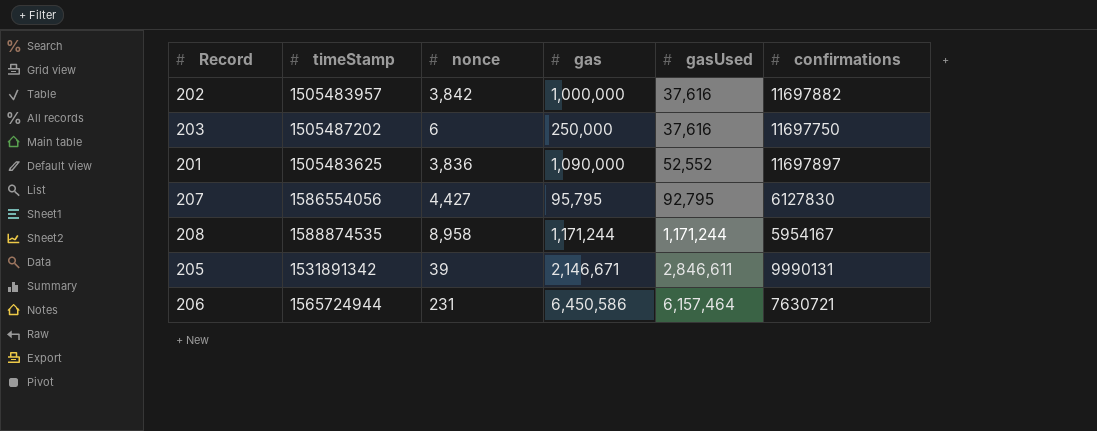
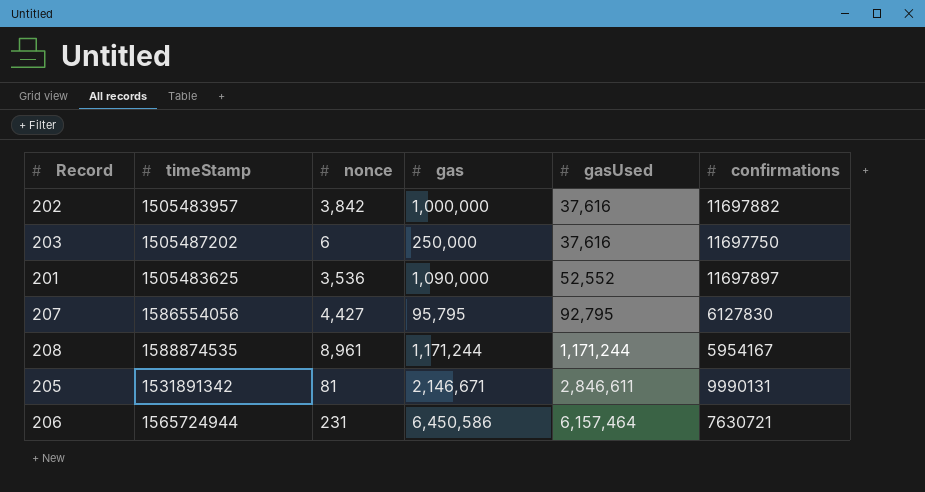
201 | nonce: 3,836 -> 3,536
208 | nonce: 8,958 -> 8,961
205 | nonce: 39 -> 81

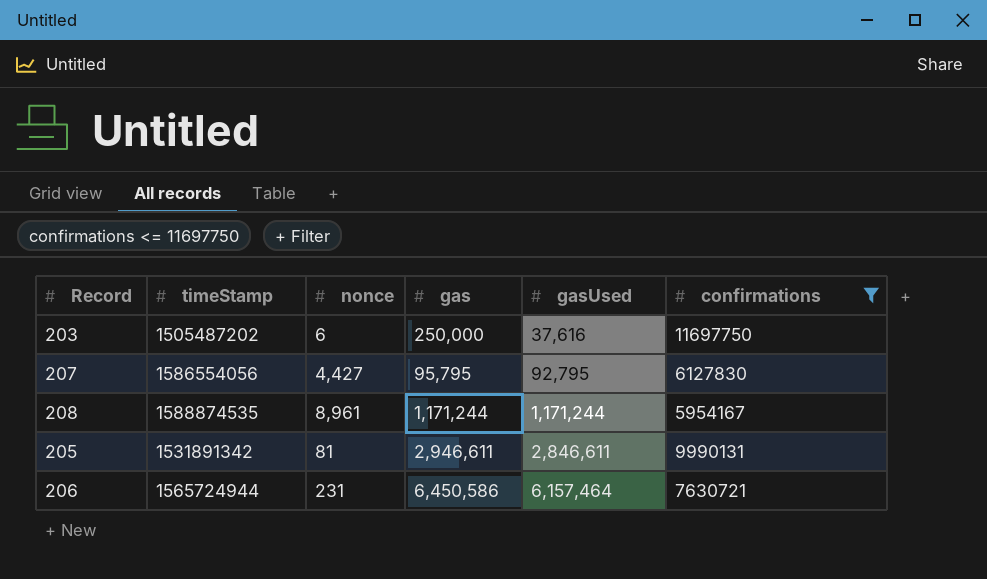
filter: none -> confirmations <= 11697750
205 | gas: 2,146,671 -> 2,946,611

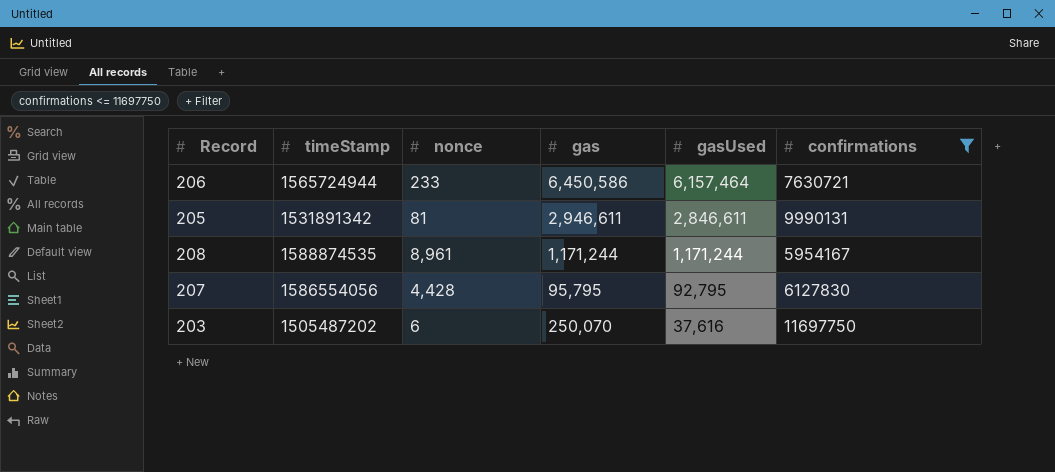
row order: gasUsed ascending -> gasUsed descending
206 | nonce: 231 -> 233
207 | nonce: 4,427 -> 4,428
203 | gas: 250,000 -> 250,070

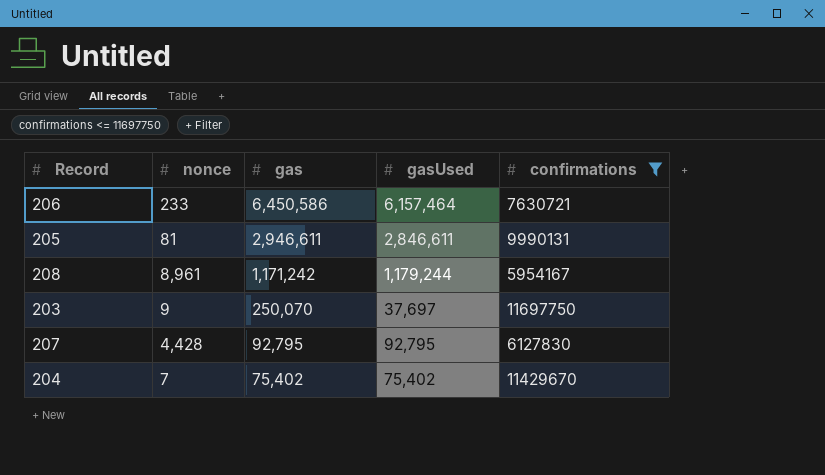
row order: gasUsed descending -> gas descending
column timeStamp | position: 2 -> none
208 | gas: 1,171,244 -> 1,171,242
208 | gasUsed: 1,171,244 -> 1,179,244
203 | nonce: 6 -> 9
203 | gasUsed: 37,616 -> 37,697
207 | gas: 95,795 -> 92,795
row 204: none -> 7 | 75,402 | 75,402 | 11429670

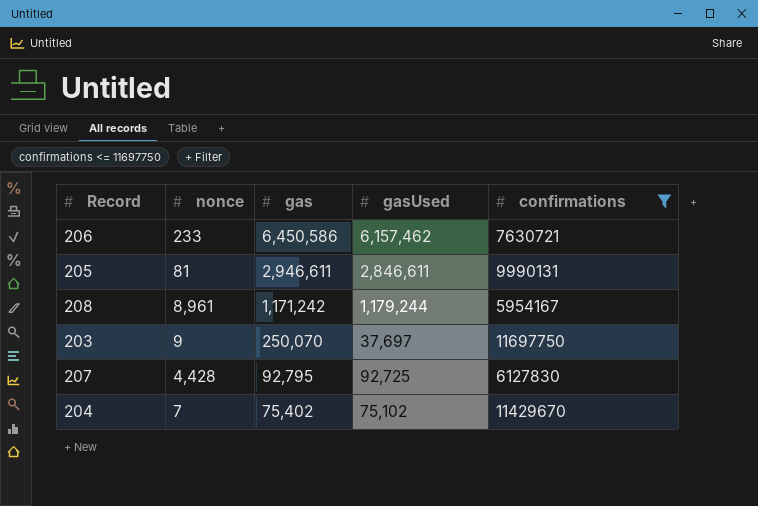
206 | gasUsed: 6,157,464 -> 6,157,462
207 | gasUsed: 92,795 -> 92,725
204 | gasUsed: 75,402 -> 75,102

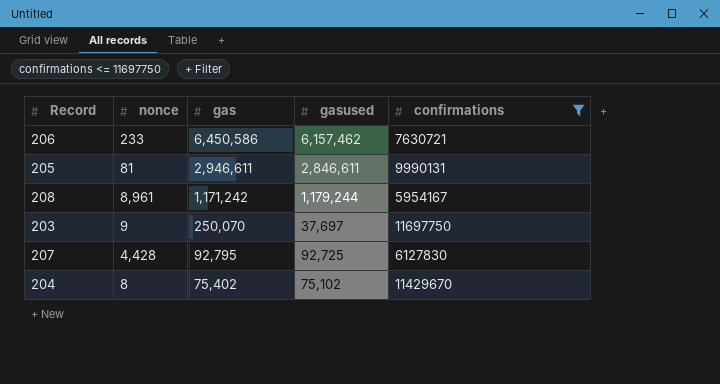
column name: gasUsed -> gasused
204 | nonce: 7 -> 8

